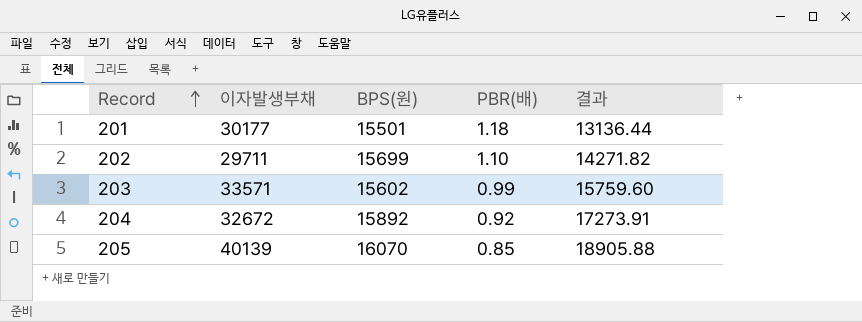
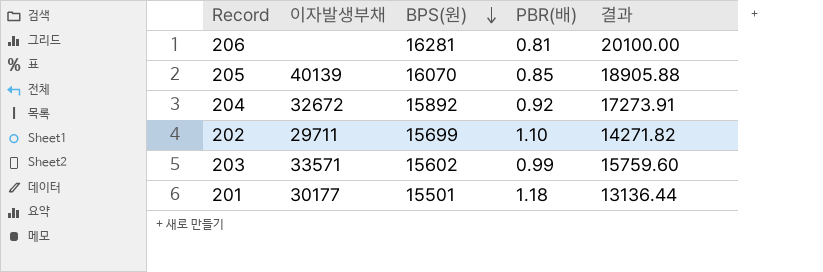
row order: Record ascending -> BPS(원) descending
row 206: none -> none | 16281 | 0.81 | 20100.00

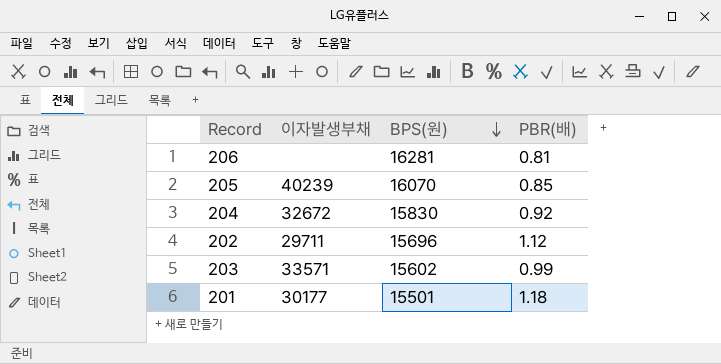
column 결과 | formula: [BPS(원)] / [PBR(배)] -> none
205 | 이자발생부채: 40139 -> 40239
204 | BPS(원): 15892 -> 15830
202 | BPS(원): 15699 -> 15696
202 | PBR(배): 1.10 -> 1.12

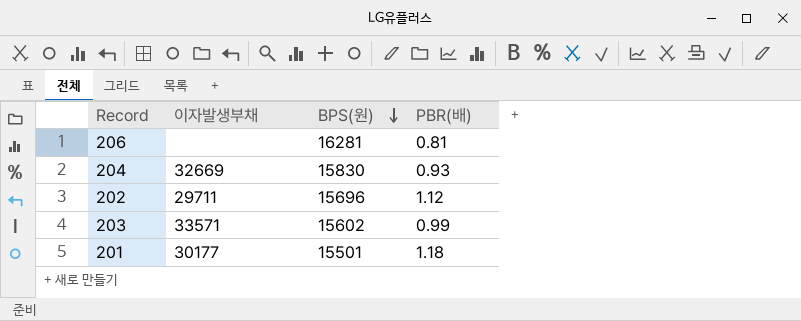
row 205: 40239 | 16070 | 0.85 -> none
204 | 이자발생부채: 32672 -> 32669
204 | PBR(배): 0.92 -> 0.93

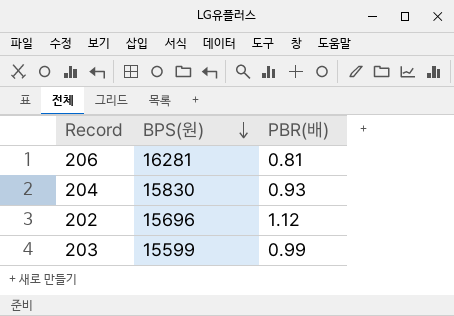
column 이자발생부채 | position: 2 -> none
row 201: 30177 | 15501 | 1.18 -> none
203 | BPS(원): 15602 -> 15599

